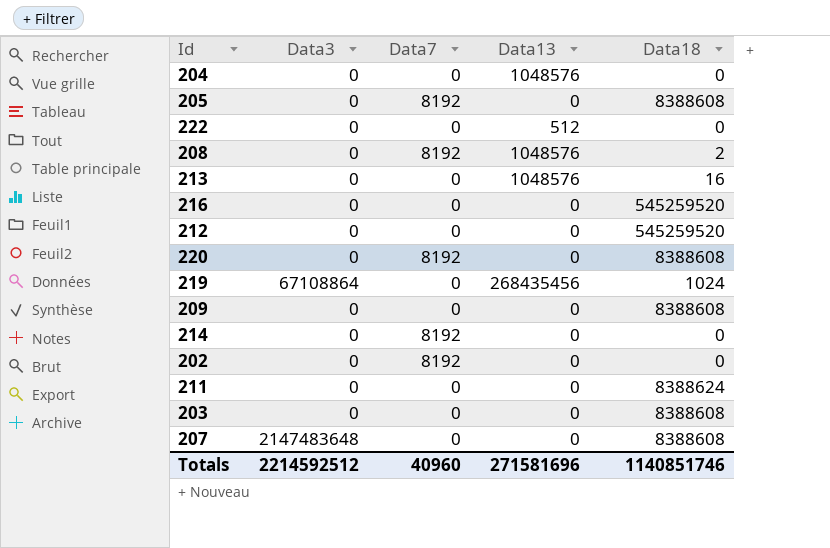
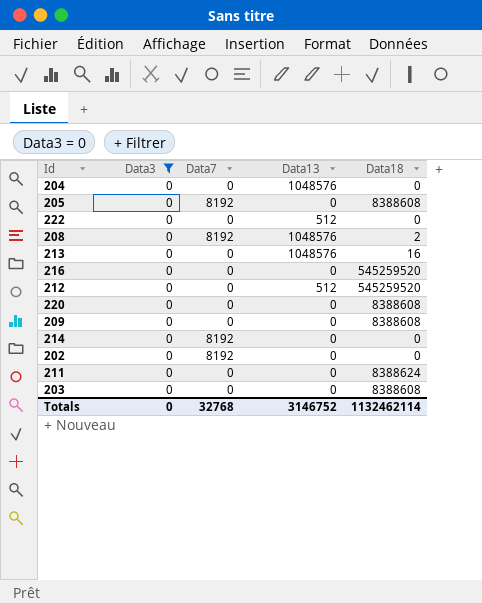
filter: none -> Data3 = 0
212 | Data13: 0 -> 512
220 | Data7: 8192 -> 0
Totals | Data3: 2214592512 -> 0
Totals | Data7: 40960 -> 32768
Totals | Data13: 271581696 -> 3146752
Totals | Data18: 1140851746 -> 1132462114

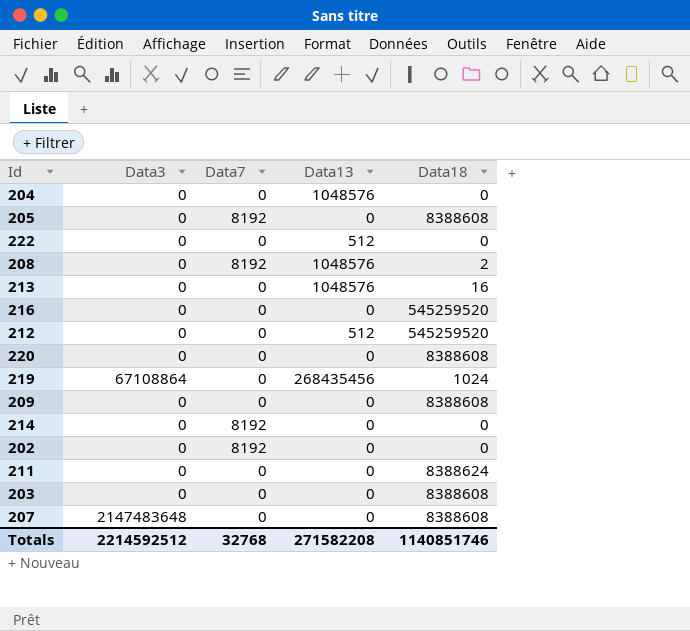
filter: Data3 = 0 -> none
Totals | Data3: 0 -> 2214592512
Totals | Data13: 3146752 -> 271582208
Totals | Data18: 1132462114 -> 1140851746

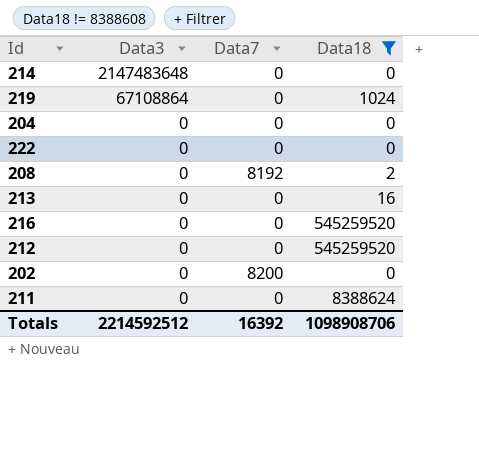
filter: none -> Data18 != 8388608
row order: none -> Data3 descending
column Data13 | position: 4 -> none
214 | Data3: 0 -> 2147483648
214 | Data7: 8192 -> 0
202 | Data7: 8192 -> 8200
Totals | Data7: 32768 -> 16392
Totals | Data18: 1140851746 -> 1098908706

